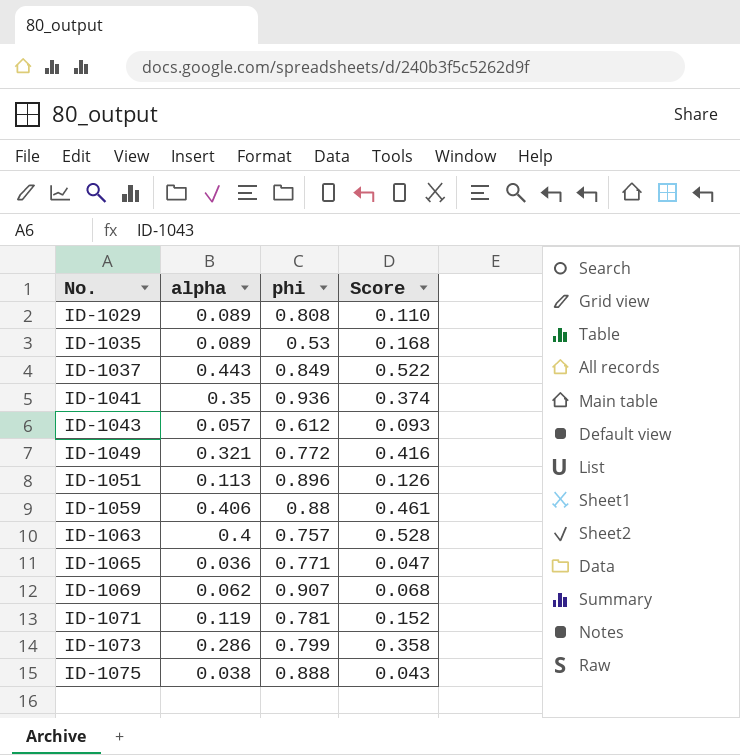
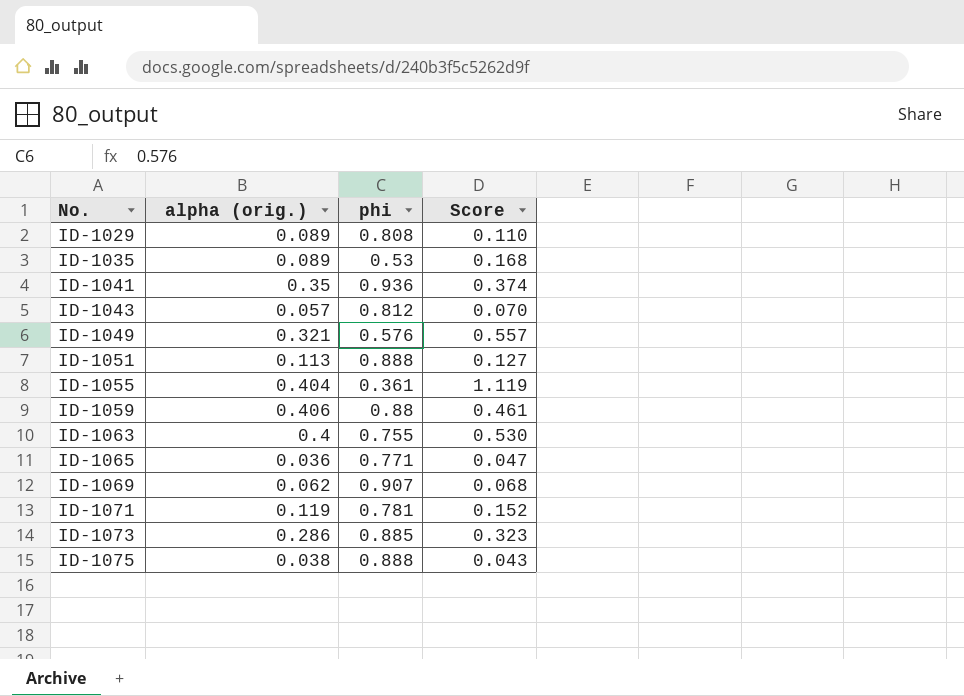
column name: alpha -> alpha (orig.)
row ID-1037: 0.443 | 0.849 | 0.522 -> none
ID-1043 | phi: 0.612 -> 0.812
ID-1043 | Score: 0.093 -> 0.070
ID-1049 | phi: 0.772 -> 0.576
ID-1049 | Score: 0.416 -> 0.557
ID-1051 | phi: 0.896 -> 0.888
ID-1051 | Score: 0.126 -> 0.127
row ID-1055: none -> 0.404 | 0.361 | 1.119
ID-1063 | phi: 0.757 -> 0.755
ID-1063 | Score: 0.528 -> 0.530
ID-1073 | phi: 0.799 -> 0.885
ID-1073 | Score: 0.358 -> 0.323

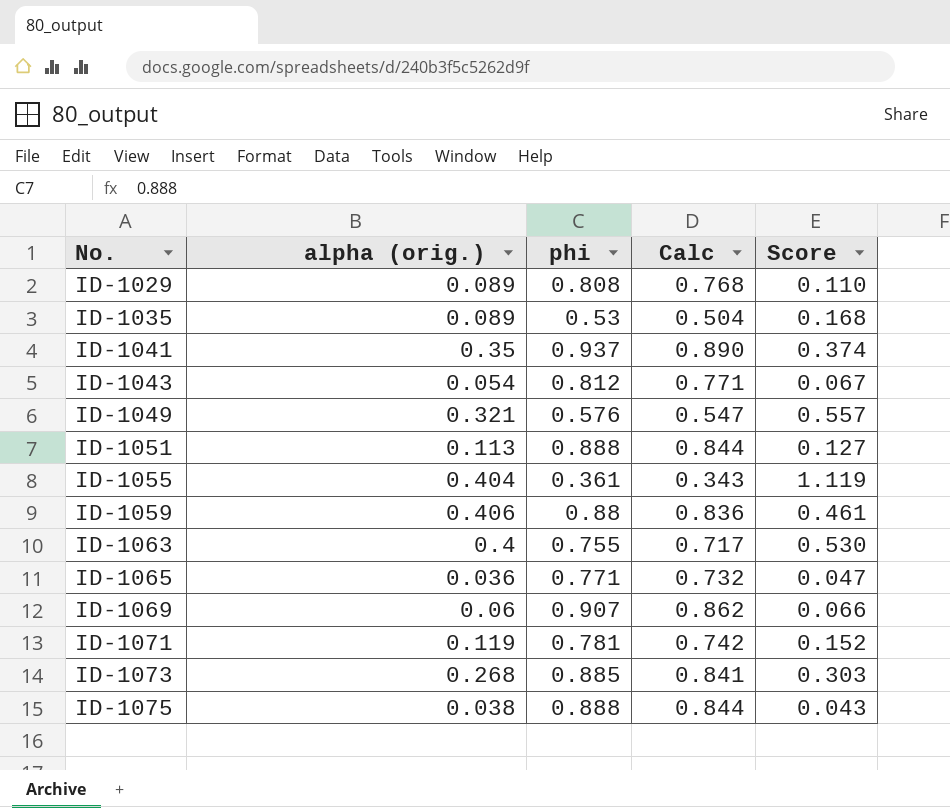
column Calc | formula: none -> [phi] * 0.95
ID-1041 | phi: 0.936 -> 0.937
ID-1043 | alpha (orig.): 0.057 -> 0.054
ID-1043 | Score: 0.070 -> 0.067
ID-1069 | alpha (orig.): 0.062 -> 0.06
ID-1069 | Score: 0.068 -> 0.066
ID-1073 | alpha (orig.): 0.286 -> 0.268
ID-1073 | Score: 0.323 -> 0.303

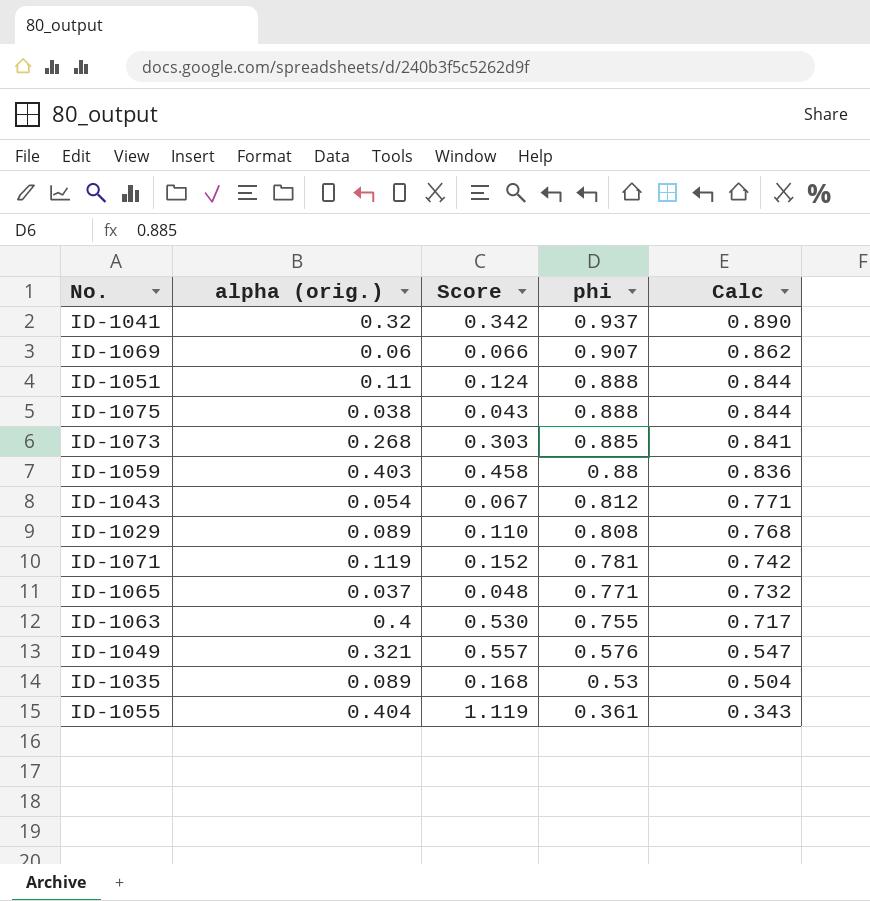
row order: No. ascending -> phi descending
column Score | position: 5 -> 3
ID-1041 | alpha (orig.): 0.35 -> 0.32
ID-1041 | Score: 0.374 -> 0.342
ID-1051 | alpha (orig.): 0.113 -> 0.11
ID-1051 | Score: 0.127 -> 0.124
ID-1059 | alpha (orig.): 0.406 -> 0.403
ID-1059 | Score: 0.461 -> 0.458
ID-1065 | alpha (orig.): 0.036 -> 0.037
ID-1065 | Score: 0.047 -> 0.048

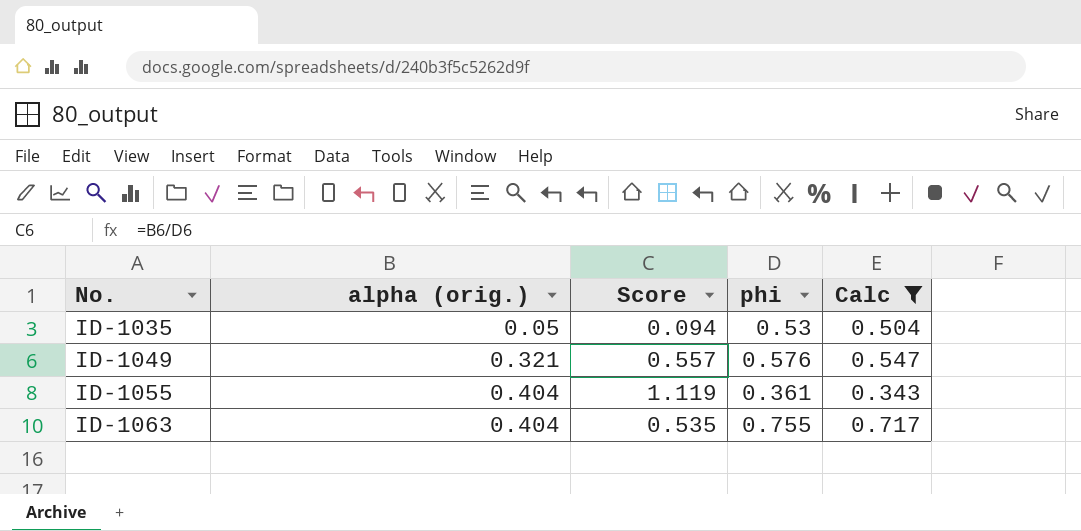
filter: none -> Calc <= 0.717
row order: phi descending -> No. ascending
ID-1035 | alpha (orig.): 0.089 -> 0.05
ID-1035 | Score: 0.168 -> 0.094
ID-1063 | alpha (orig.): 0.4 -> 0.404
ID-1063 | Score: 0.530 -> 0.535

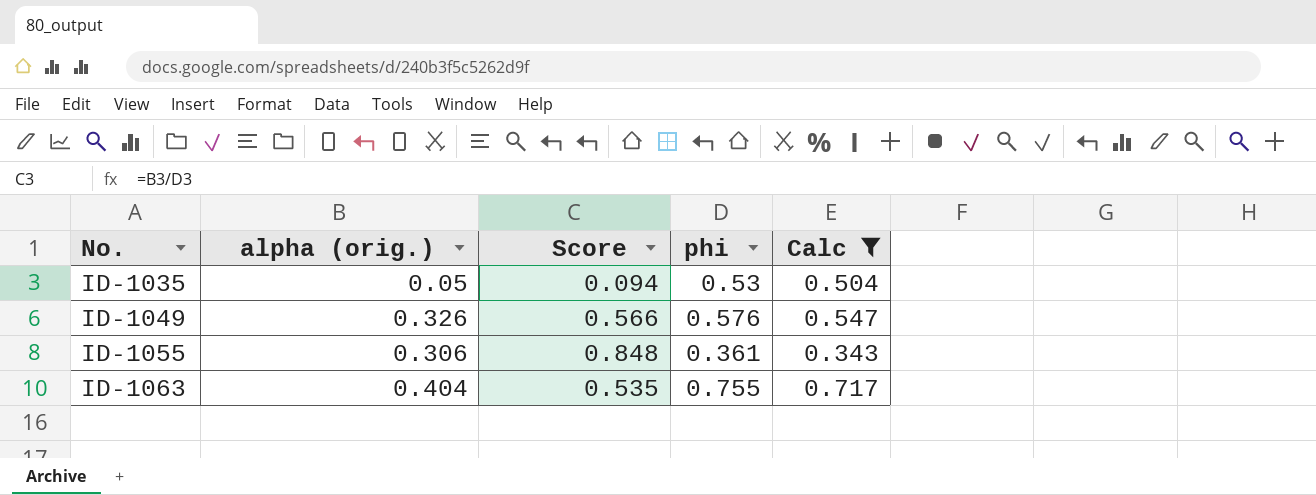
ID-1049 | alpha (orig.): 0.321 -> 0.326
ID-1049 | Score: 0.557 -> 0.566
ID-1055 | alpha (orig.): 0.404 -> 0.306
ID-1055 | Score: 1.119 -> 0.848

